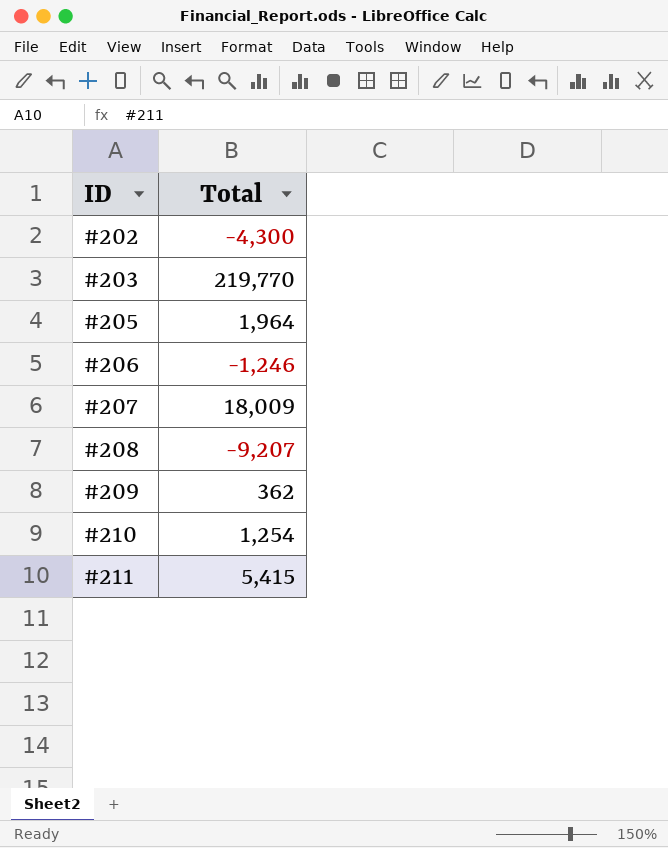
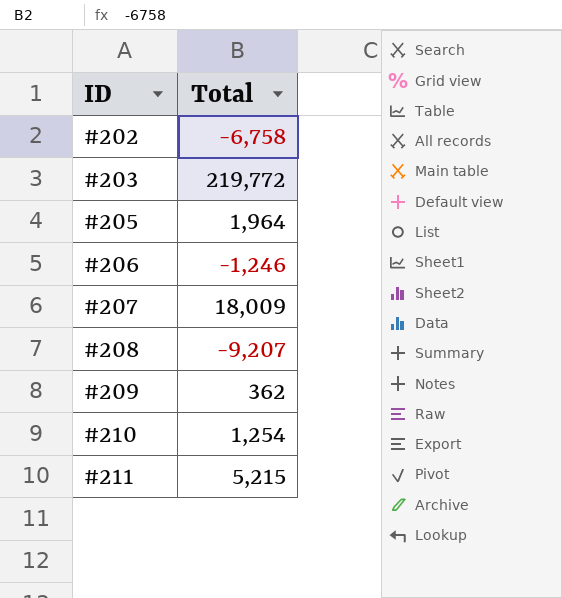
#202 | Total: -4,300 -> -6,758
#203 | Total: 219,770 -> 219,772
#211 | Total: 5,415 -> 5,215

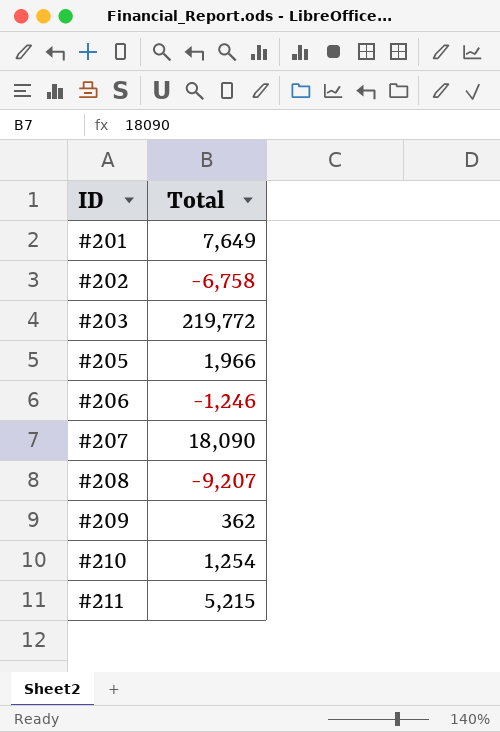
row #201: none -> 7,649
#205 | Total: 1,964 -> 1,966
#207 | Total: 18,009 -> 18,090

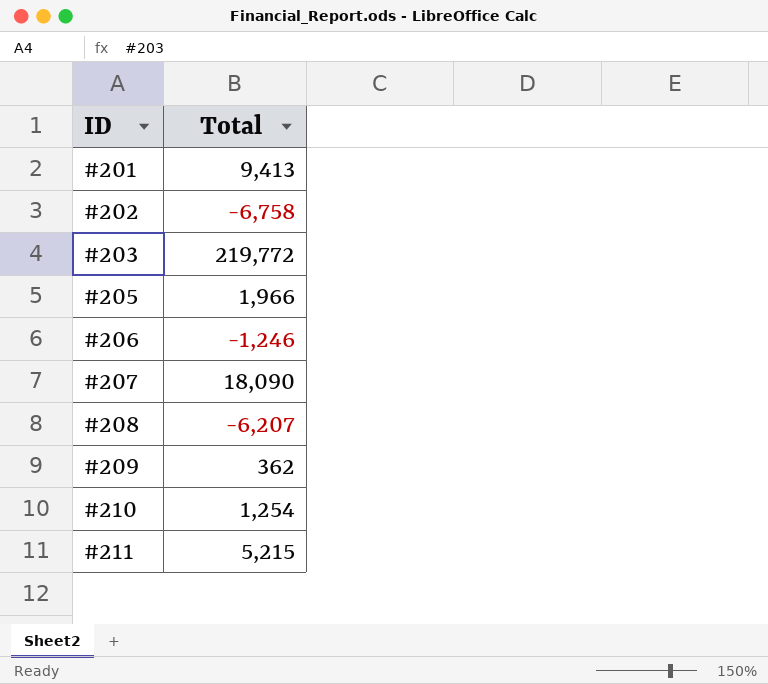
#201 | Total: 7,649 -> 9,413
#208 | Total: -9,207 -> -6,207

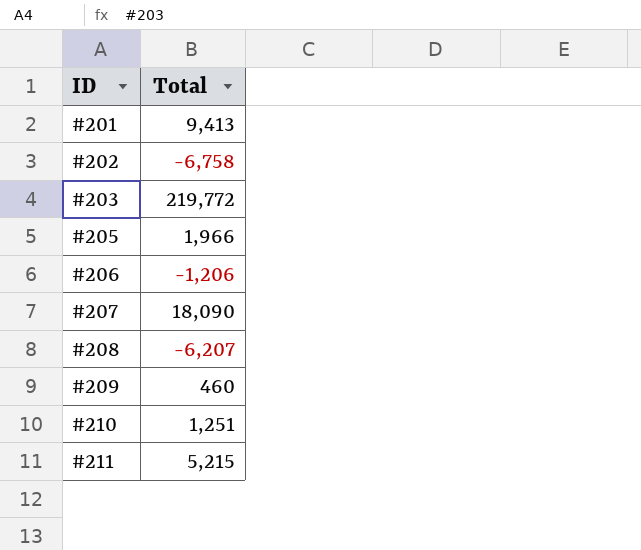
#206 | Total: -1,246 -> -1,206
#209 | Total: 362 -> 460
#210 | Total: 1,254 -> 1,251

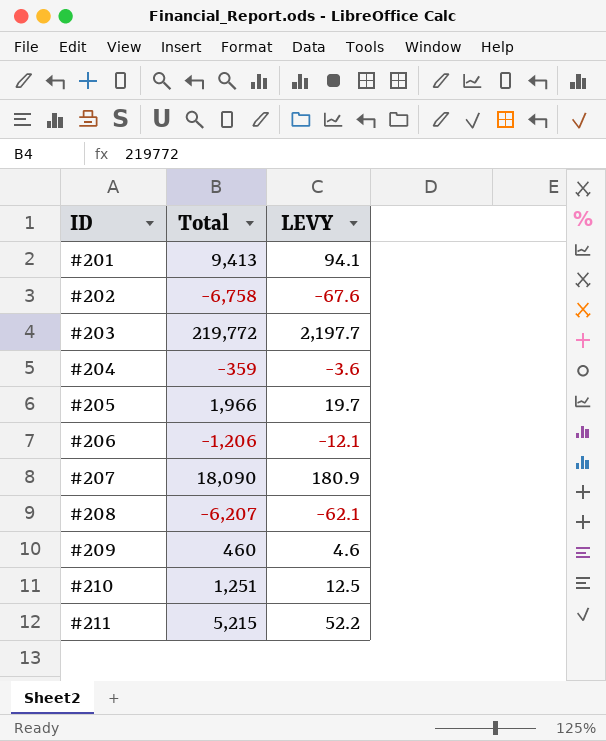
column LEVY | formula: none -> [Total] * 0.01
row #204: none -> -359 | -3.6

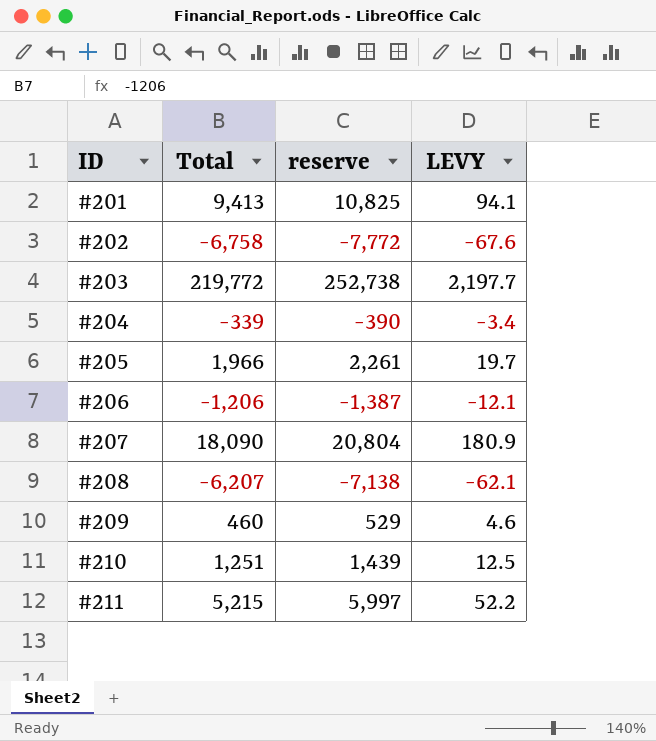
column reserve | formula: none -> [Total] * 1.15
#204 | Total: -359 -> -339
#204 | LEVY: -3.6 -> -3.4

